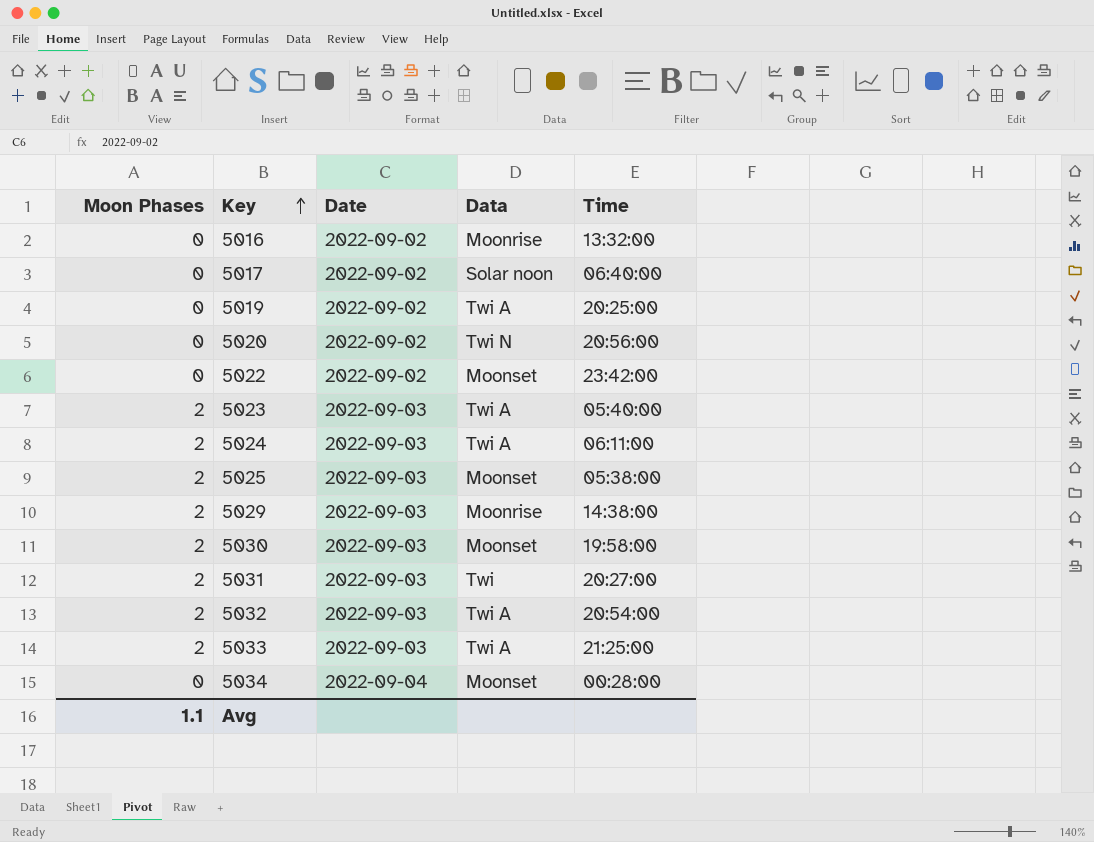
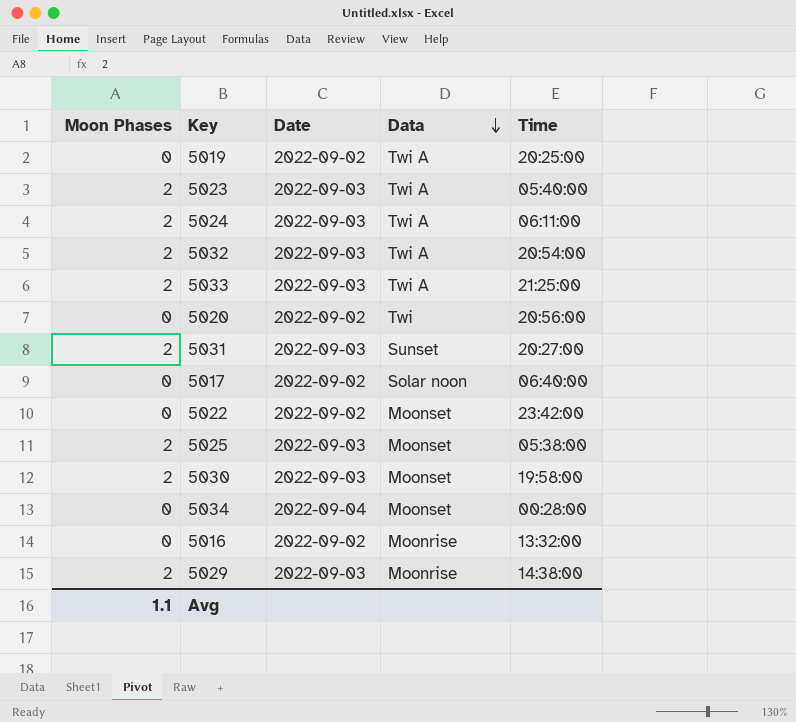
row order: Key ascending -> Data descending
5020 | Data: Twi N -> Twi
5031 | Data: Twi -> Sunset

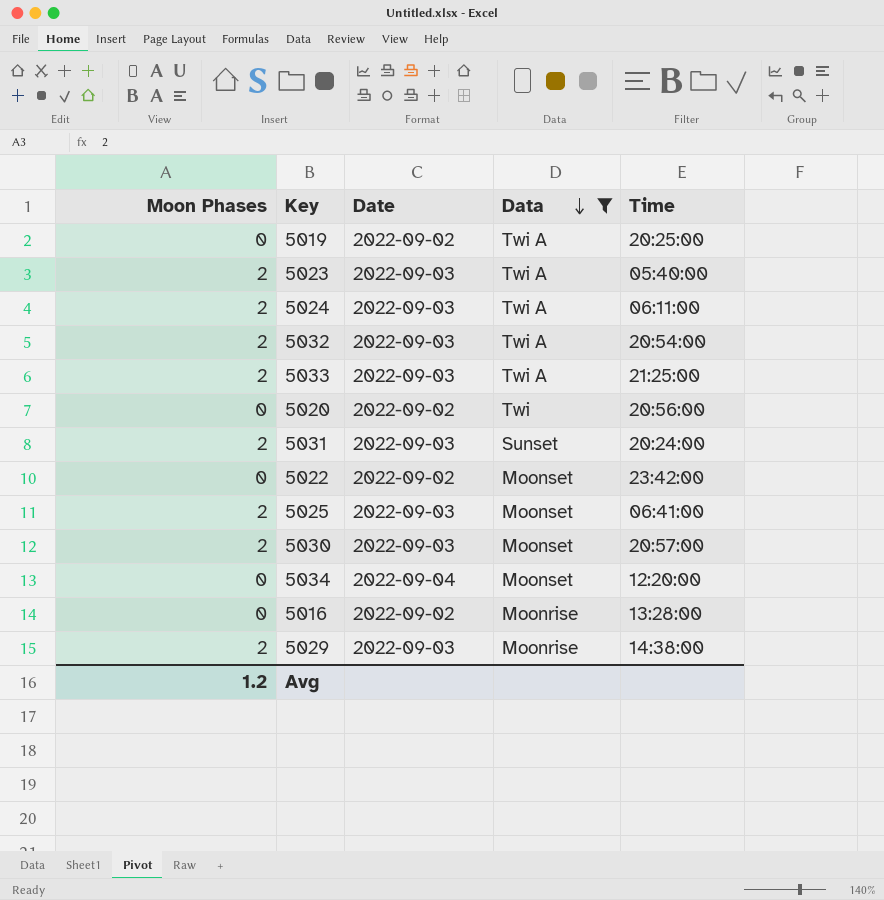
filter: none -> Data != Solar noon
5031 | Time: 20:27:00 -> 20:24:00
5025 | Time: 05:38:00 -> 06:41:00
5030 | Time: 19:58:00 -> 20:57:00
5034 | Time: 00:28:00 -> 12:20:00
5016 | Time: 13:32:00 -> 13:28:00
Avg | Moon Phases: 1.1 -> 1.2

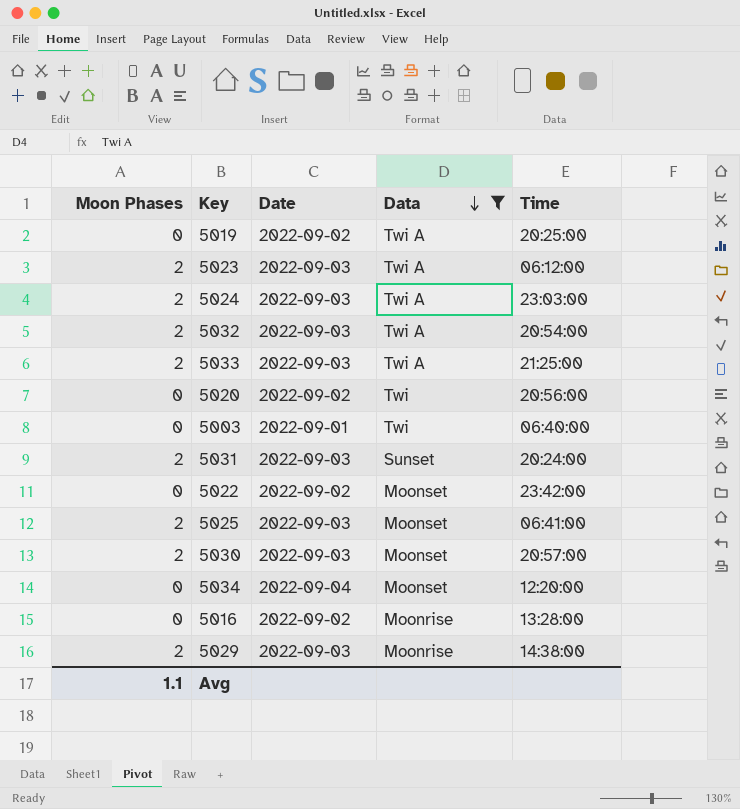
5023 | Time: 05:40:00 -> 06:12:00
5024 | Time: 06:11:00 -> 23:03:00
row 5003: none -> 0 | 2022-09-01 | Twi | 06:40:00
Avg | Moon Phases: 1.2 -> 1.1

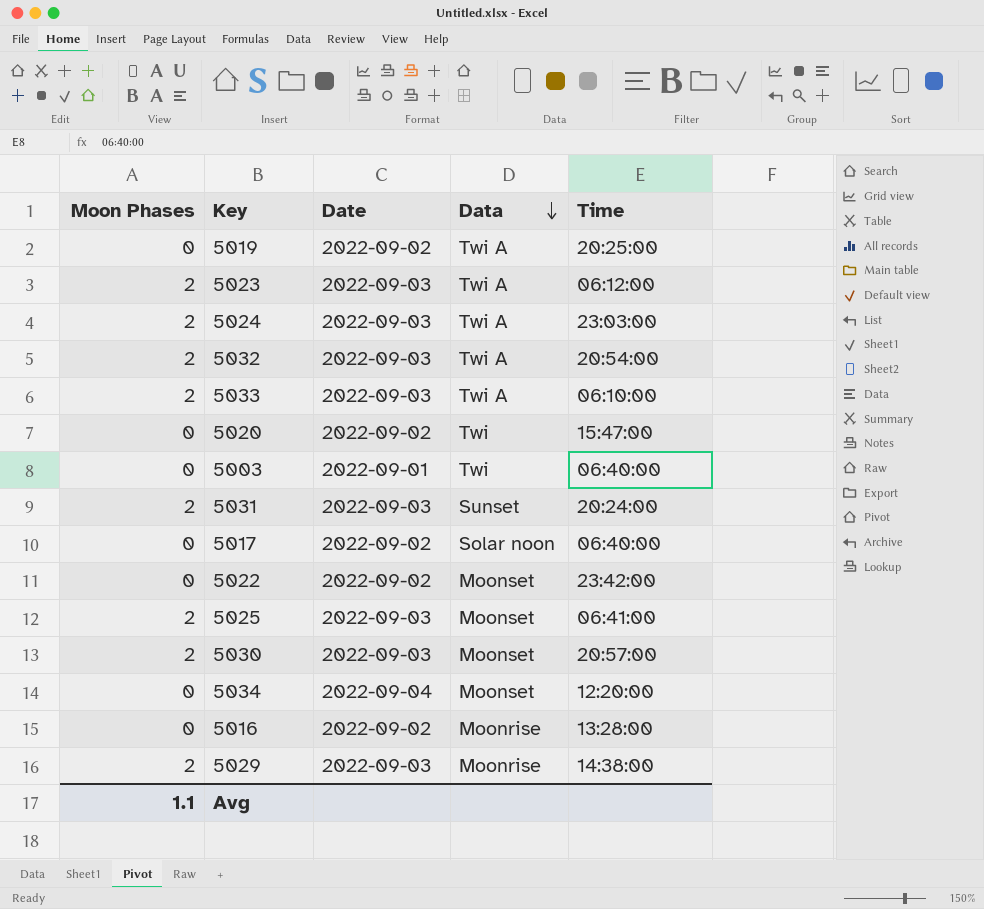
filter: Data != Solar noon -> none
5033 | Time: 21:25:00 -> 06:10:00
5020 | Time: 20:56:00 -> 15:47:00

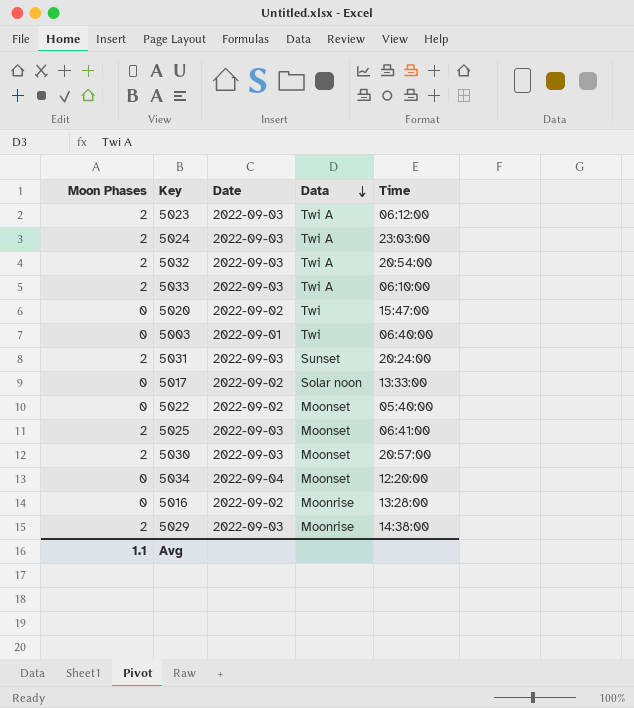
row 5019: 0 | 2022-09-02 | Twi A | 20:25:00 -> none
5017 | Time: 06:40:00 -> 13:33:00
5022 | Time: 23:42:00 -> 05:40:00

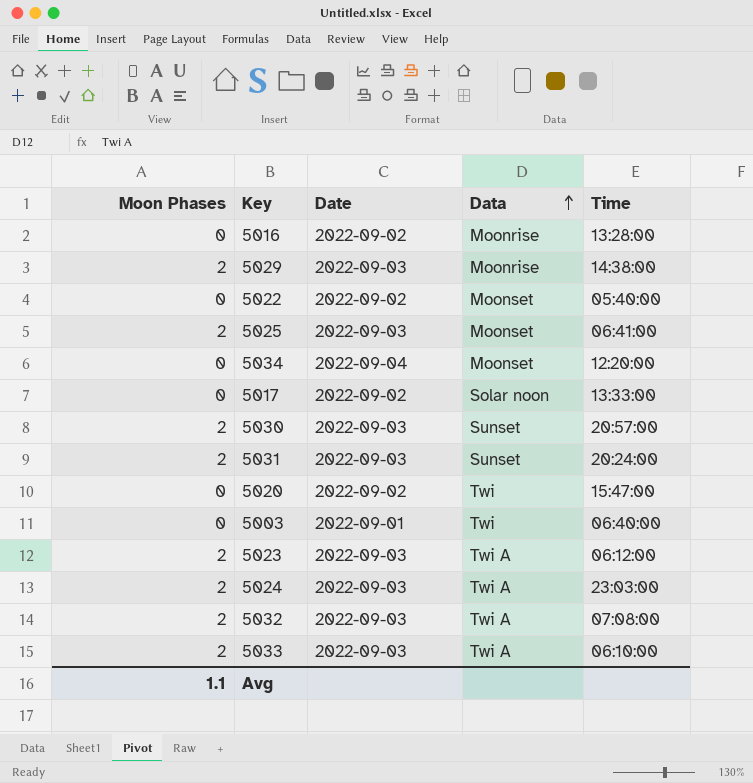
row order: Data descending -> Data ascending
5030 | Data: Moonset -> Sunset
5032 | Time: 20:54:00 -> 07:08:00

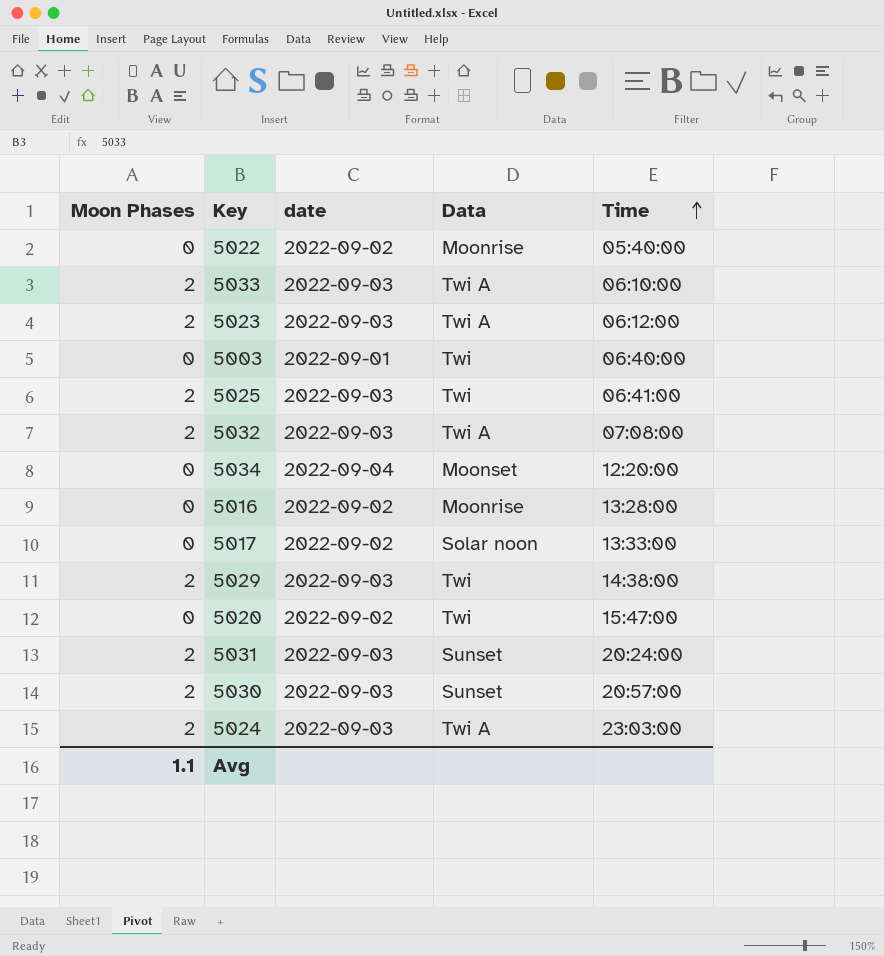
row order: Data ascending -> Time ascending
column name: Date -> date
5022 | Data: Moonset -> Moonrise
5025 | Data: Moonset -> Twi
5029 | Data: Moonrise -> Twi

